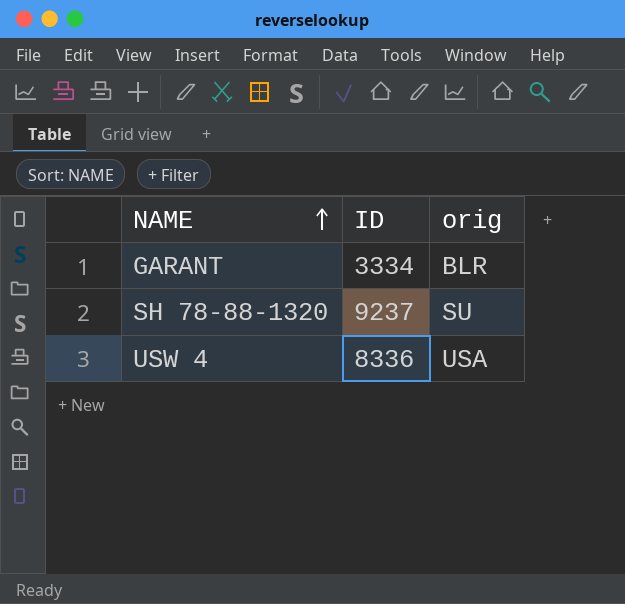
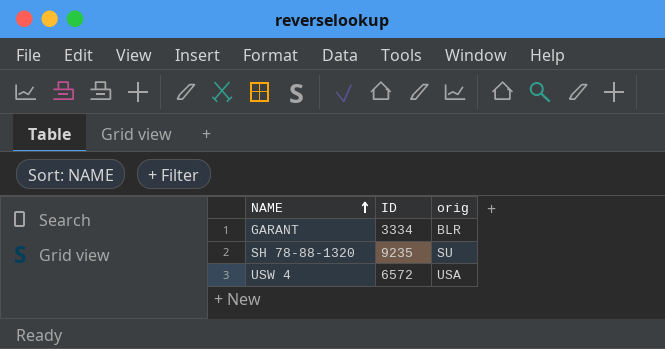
SH 78-88-1320 | ID: 9237 -> 9235
USW 4 | ID: 8336 -> 6572

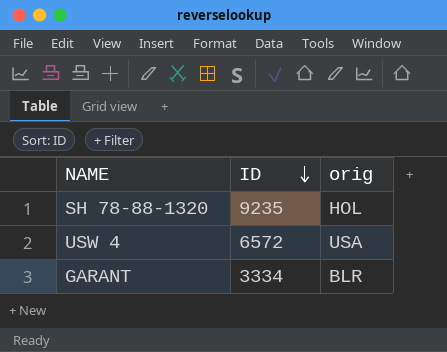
row order: NAME ascending -> ID descending
SH 78-88-1320 | orig: SU -> HOL

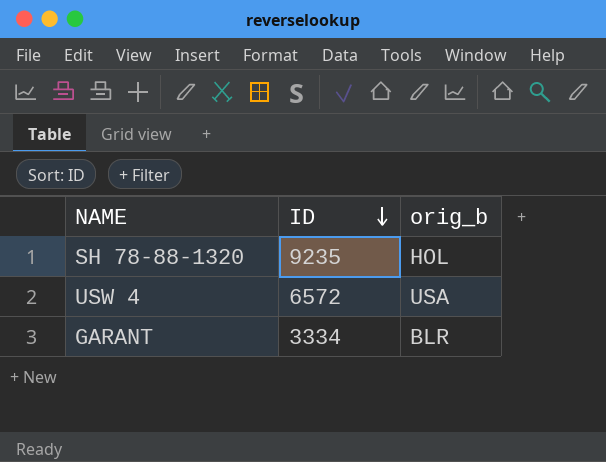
column name: orig -> orig_b

